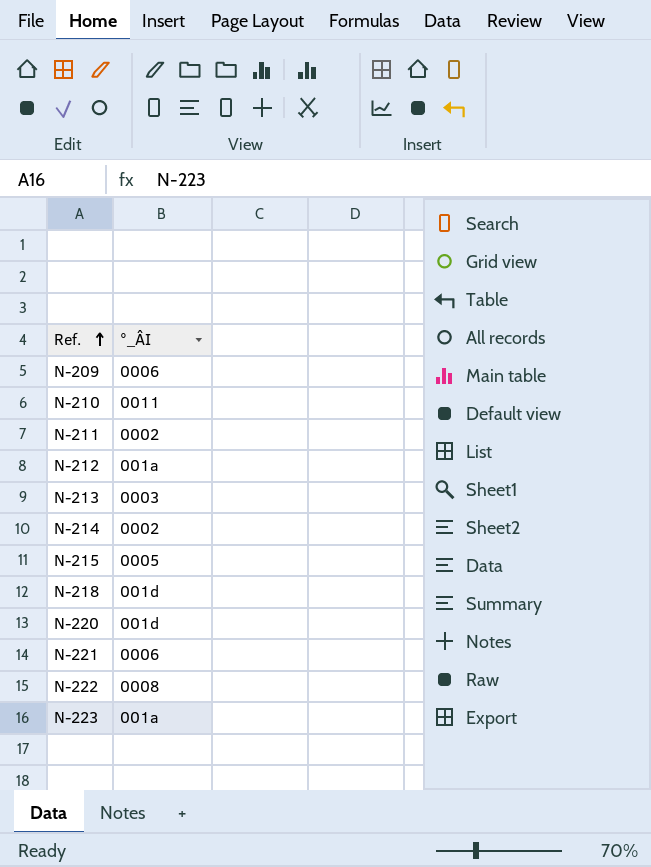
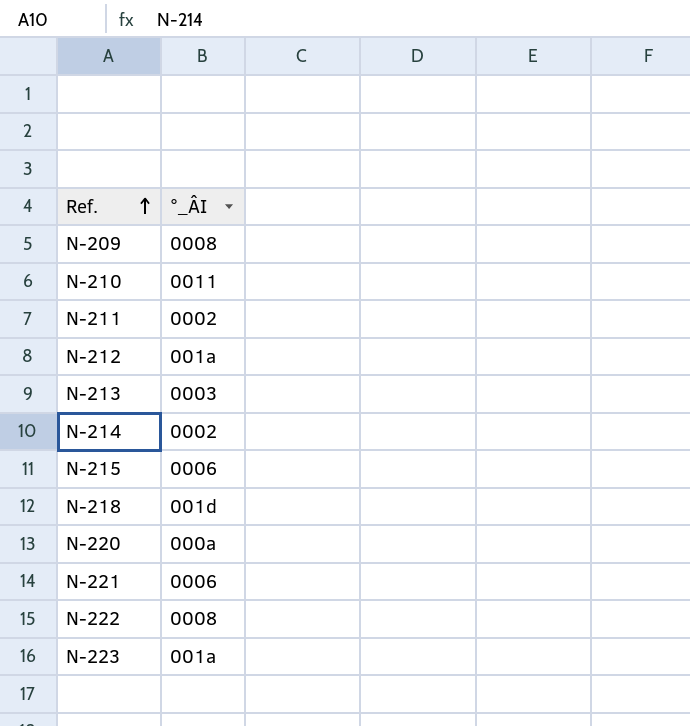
N-209 | °_ÂI: 0006 -> 0008
N-215 | °_ÂI: 0005 -> 0006
N-220 | °_ÂI: 001d -> 000a

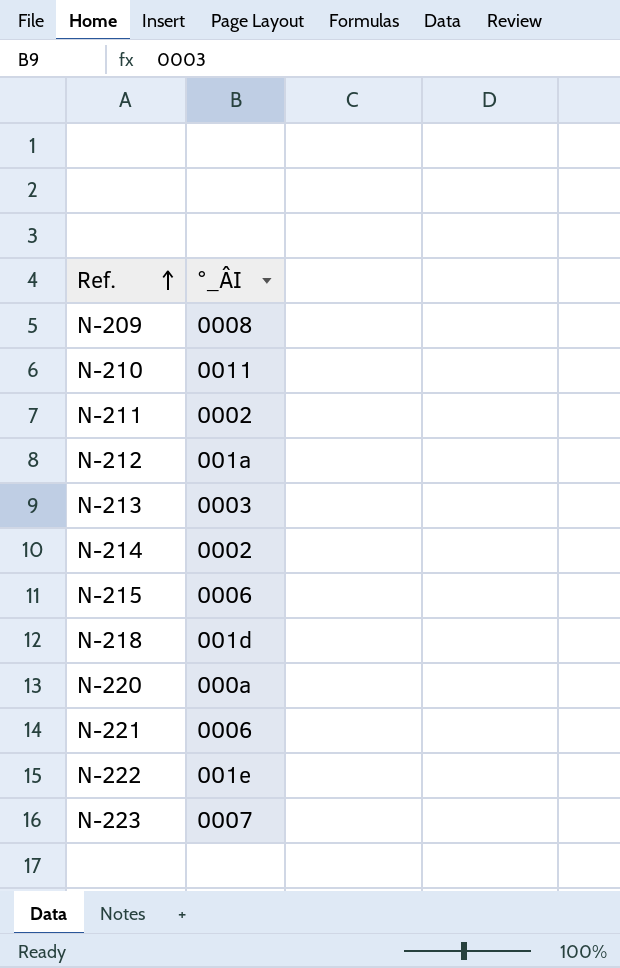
N-222 | °_ÂI: 0008 -> 001e
N-223 | °_ÂI: 001a -> 0007

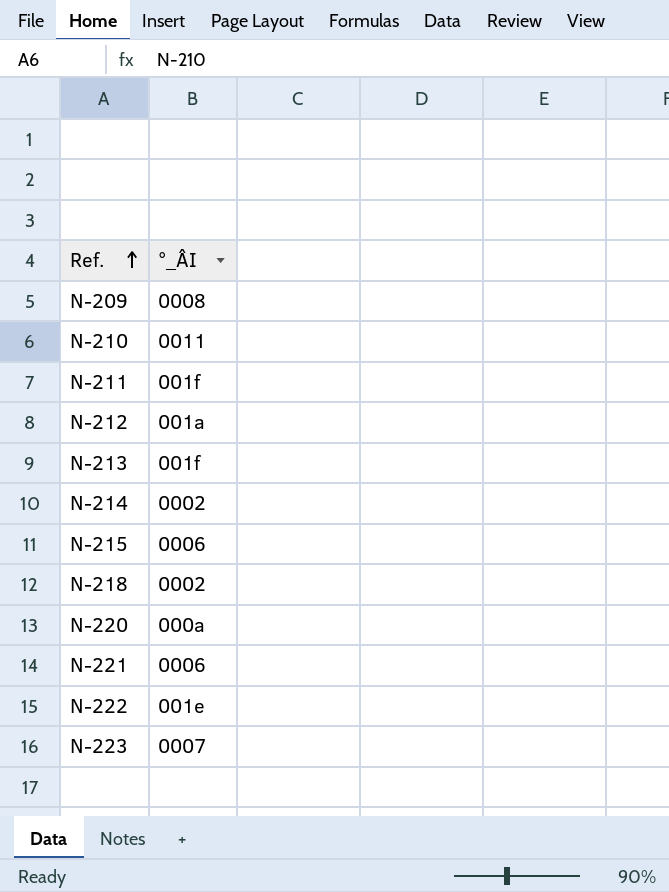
N-211 | °_ÂI: 0002 -> 001f
N-213 | °_ÂI: 0003 -> 001f
N-218 | °_ÂI: 001d -> 0002

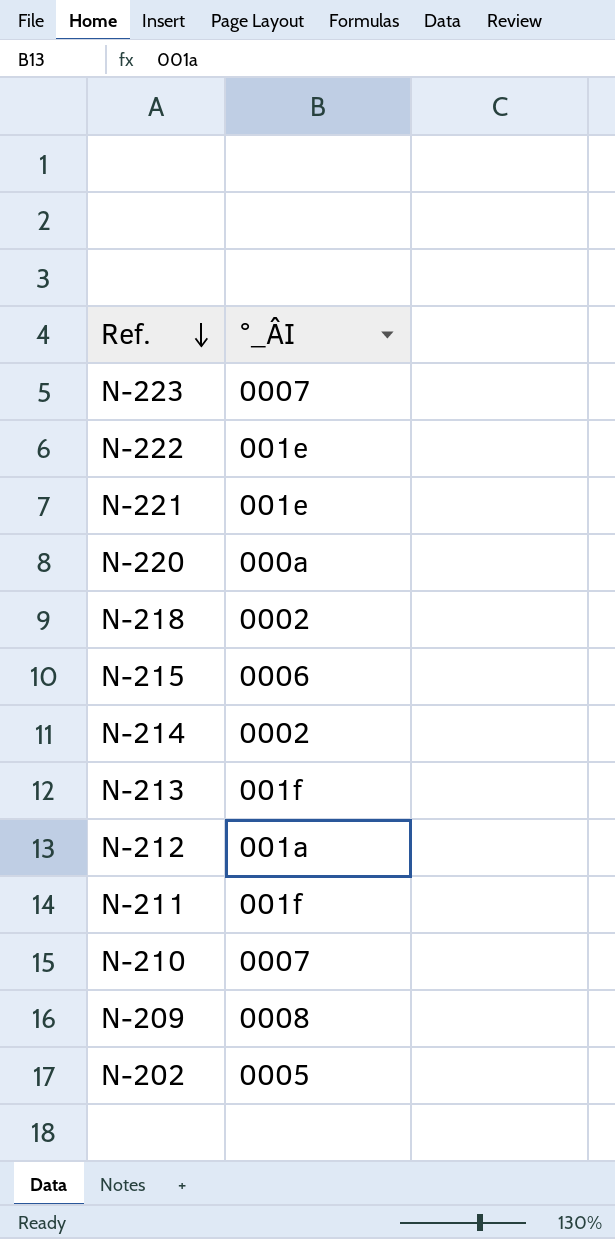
row order: Ref. ascending -> Ref. descending
N-221 | °_ÂI: 0006 -> 001e
N-210 | °_ÂI: 0011 -> 0007
row N-202: none -> 0005

